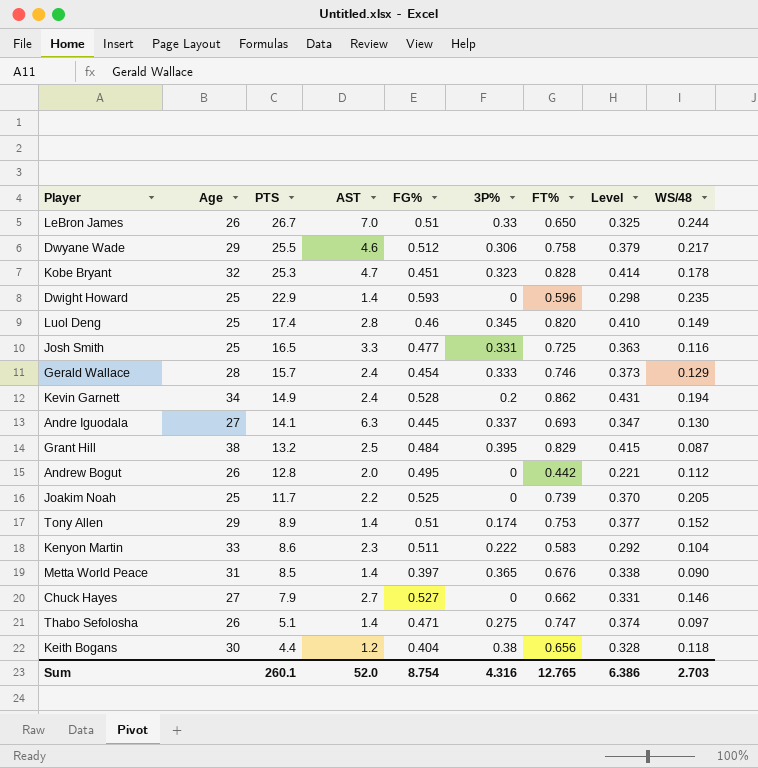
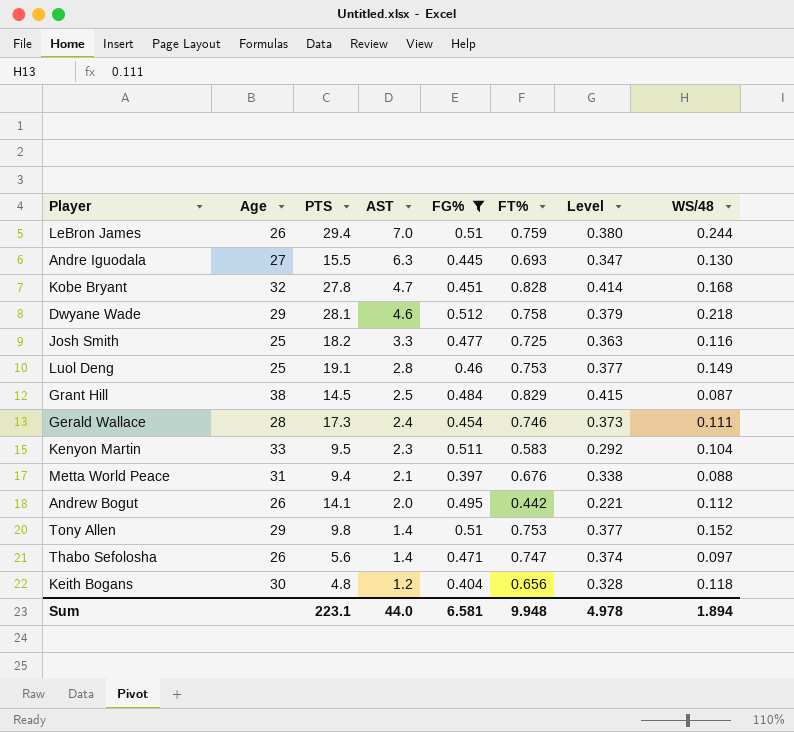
filter: none -> FG% <= 0.512
row order: PTS descending -> AST descending
column 3P% | position: 6 -> none
LeBron James | PTS: 26.7 -> 29.4
LeBron James | FT%: 0.650 -> 0.759
LeBron James | Level: 0.325 -> 0.380
Andre Iguodala | PTS: 14.1 -> 15.5
Kobe Bryant | PTS: 25.3 -> 27.8
Kobe Bryant | WS/48: 0.178 -> 0.168
Dwyane Wade | PTS: 25.5 -> 28.1
Dwyane Wade | WS/48: 0.217 -> 0.218
Josh Smith | PTS: 16.5 -> 18.2
Luol Deng | PTS: 17.4 -> 19.1
Luol Deng | FT%: 0.820 -> 0.753
Luol Deng | Level: 0.410 -> 0.377
Grant Hill | PTS: 13.2 -> 14.5
Gerald Wallace | PTS: 15.7 -> 17.3
Gerald Wallace | WS/48: 0.129 -> 0.111
Kenyon Martin | PTS: 8.6 -> 9.5
Metta World Peace | PTS: 8.5 -> 9.4
Metta World Peace | AST: 1.4 -> 2.1
Metta World Peace | WS/48: 0.090 -> 0.088
Andrew Bogut | PTS: 12.8 -> 14.1
Tony Allen | PTS: 8.9 -> 9.8
Thabo Sefolosha | PTS: 5.1 -> 5.6
Keith Bogans | PTS: 4.4 -> 4.8
Sum | PTS: 260.1 -> 223.1
Sum | AST: 52.0 -> 44.0
Sum | FG%: 8.754 -> 6.581
Sum | FT%: 12.765 -> 9.948
Sum | Level: 6.386 -> 4.978
Sum | WS/48: 2.703 -> 1.894

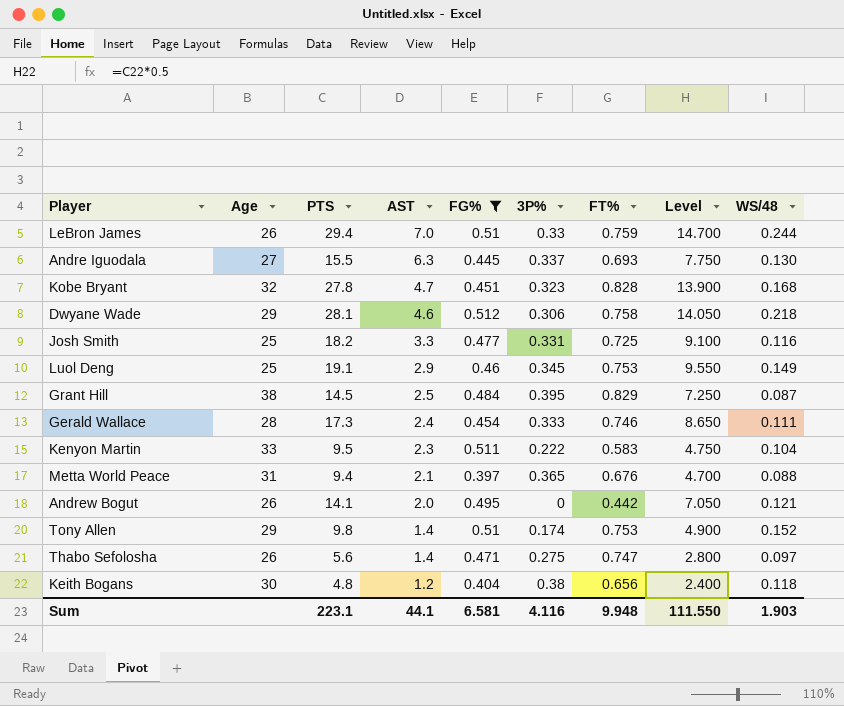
column 3P% | position: none -> 6
column Level | formula: [FT%] * 0.5 -> [PTS] * 0.5
Luol Deng | AST: 2.8 -> 2.9
Andrew Bogut | WS/48: 0.112 -> 0.121
Sum | AST: 44.0 -> 44.1
Sum | Level: 4.978 -> 111.550
Sum | WS/48: 1.894 -> 1.903

